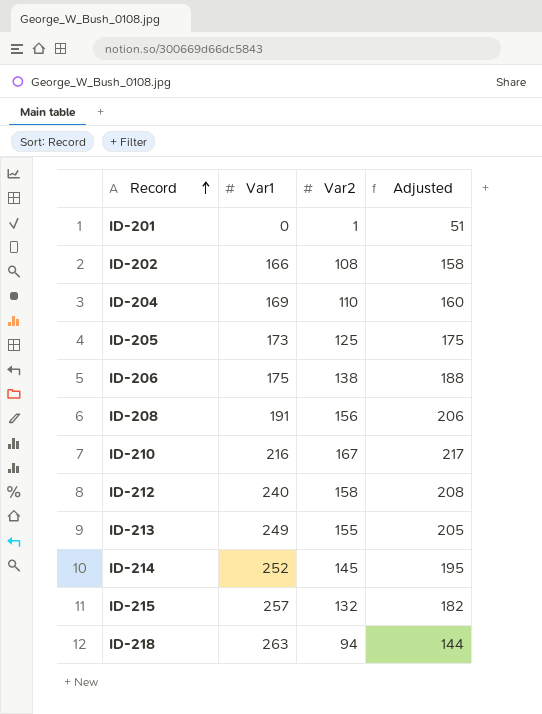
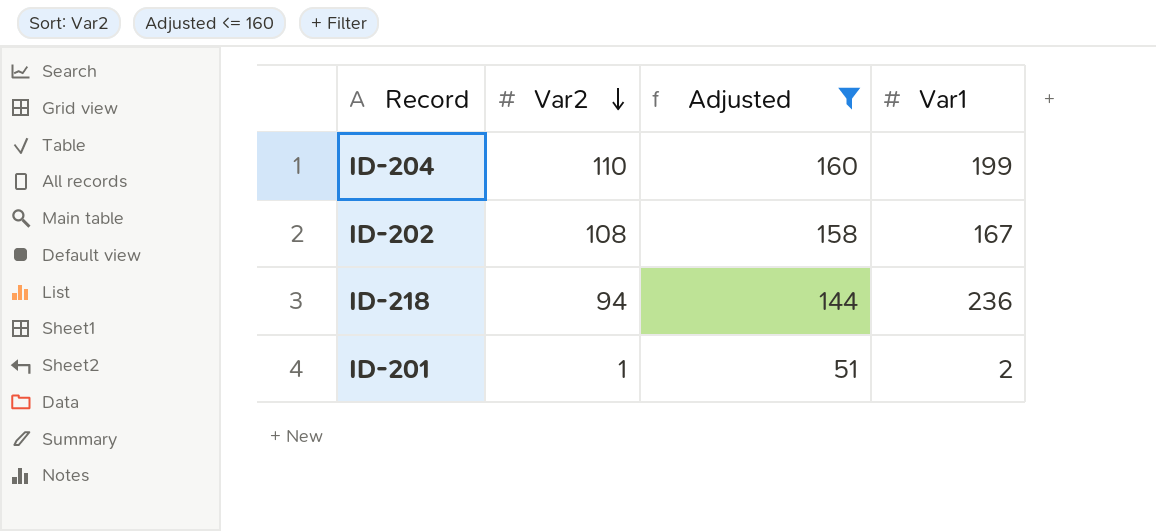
filter: none -> Adjusted <= 160
row order: Record ascending -> Var2 descending
column Var1 | position: 2 -> 4
ID-204 | Var1: 169 -> 199
ID-202 | Var1: 166 -> 167
ID-218 | Var1: 263 -> 236
ID-201 | Var1: 0 -> 2

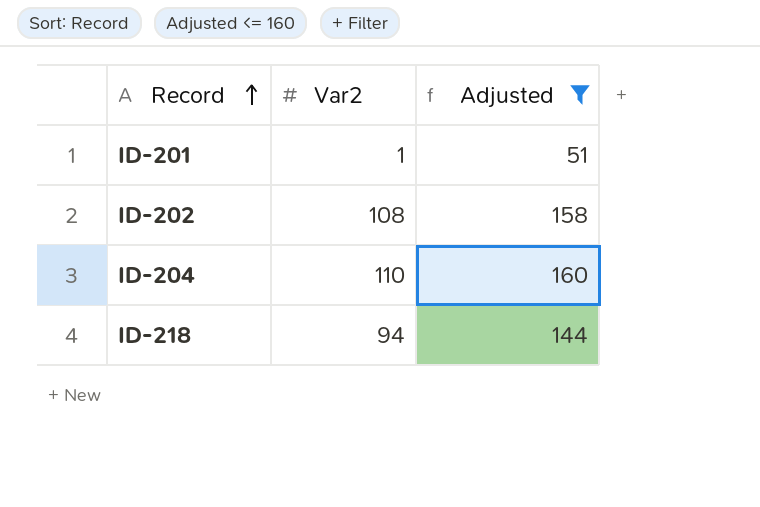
row order: Var2 descending -> Record ascending
column Var1 | position: 4 -> none

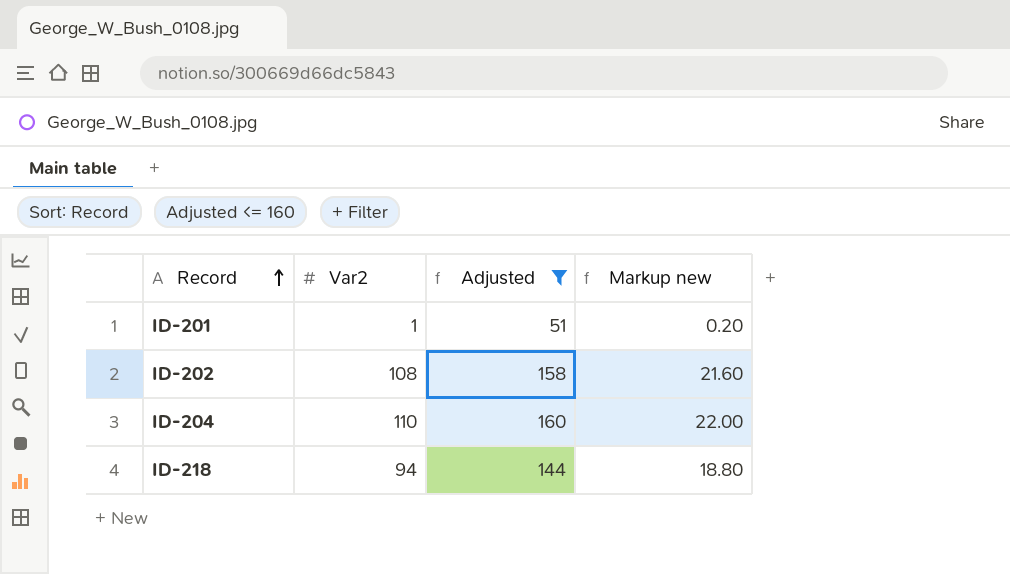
column Markup new | formula: none -> [Var2] * 0.2

